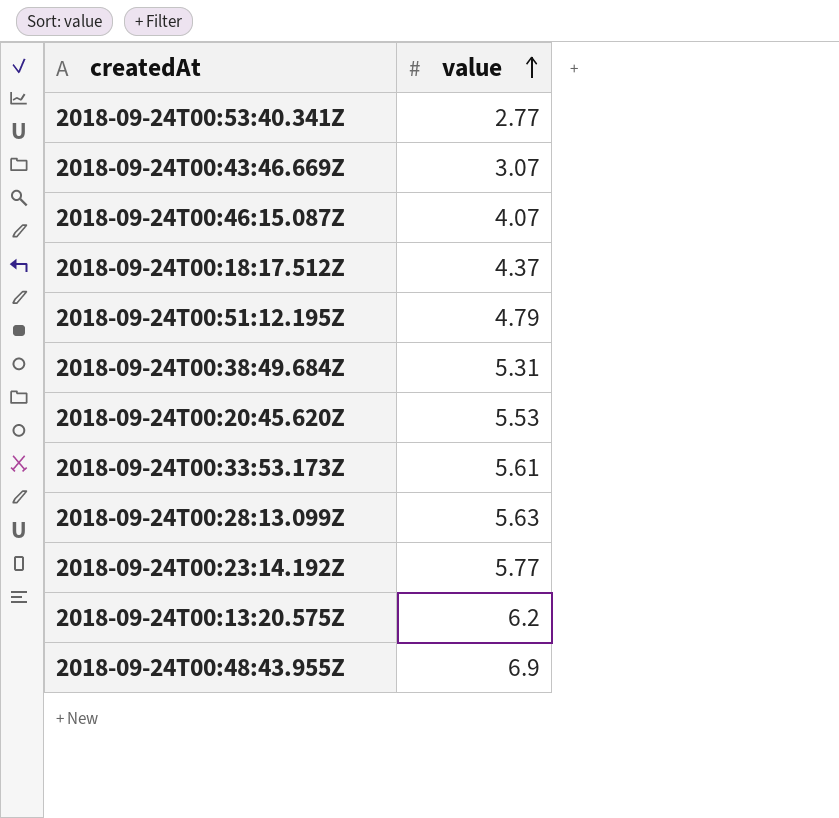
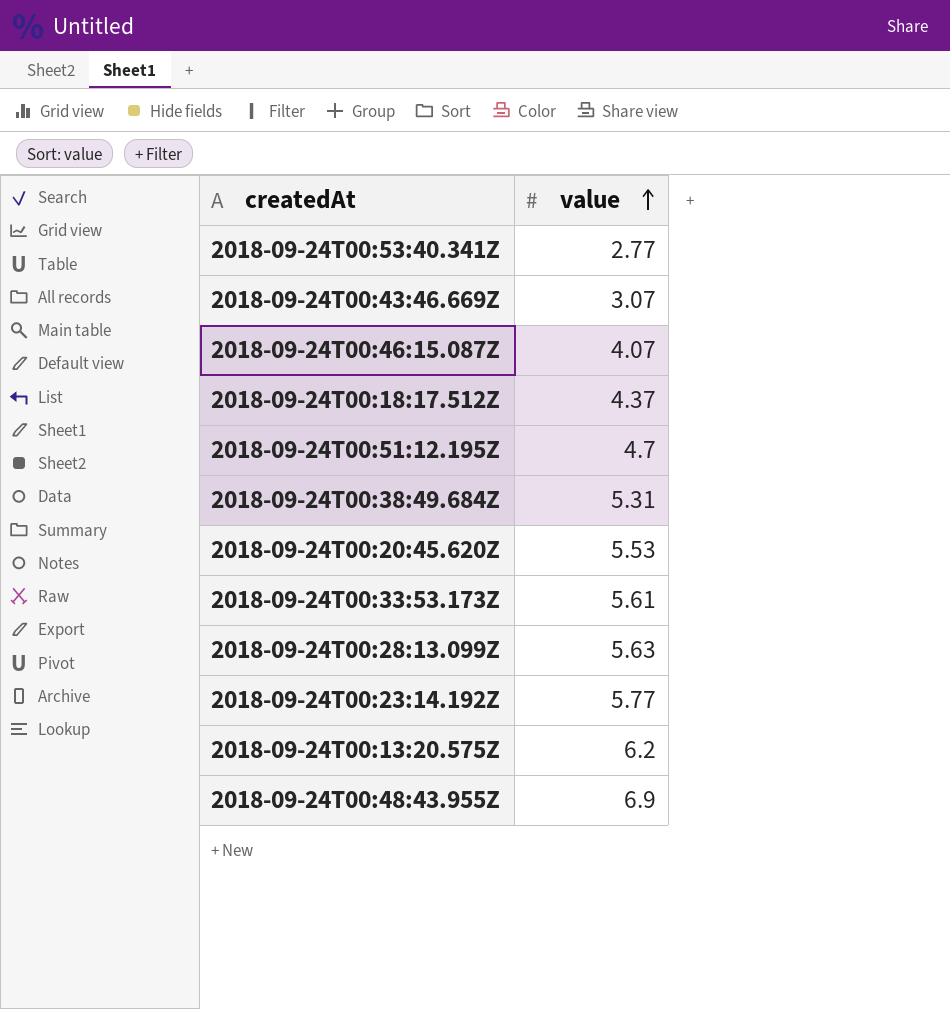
2018-09-24T00:51:12.195Z | value: 4.79 -> 4.7

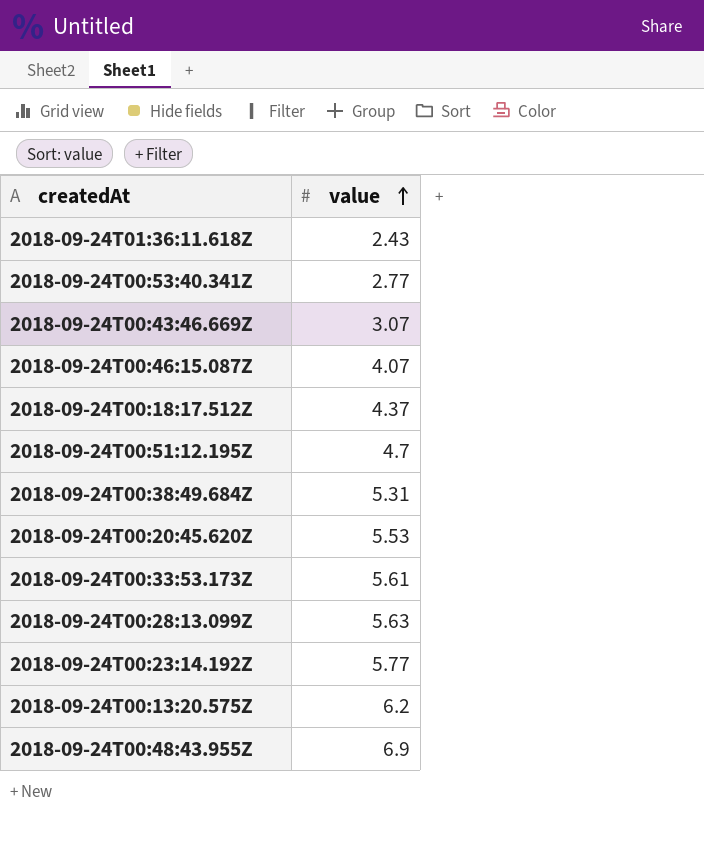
row 2018-09-24T01:36:11.618Z: none -> 2.43

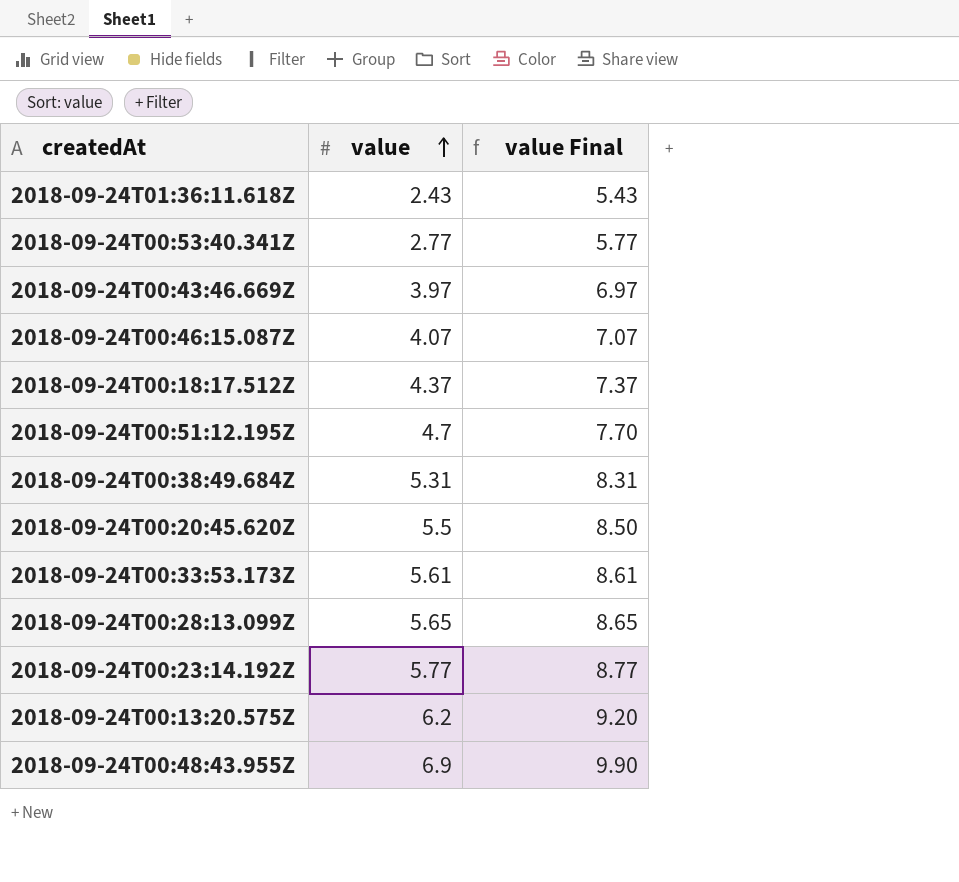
column value Final | formula: none -> [value] + 3
2018-09-24T00:43:46.669Z | value: 3.07 -> 3.97
2018-09-24T00:20:45.620Z | value: 5.53 -> 5.5
2018-09-24T00:28:13.099Z | value: 5.63 -> 5.65

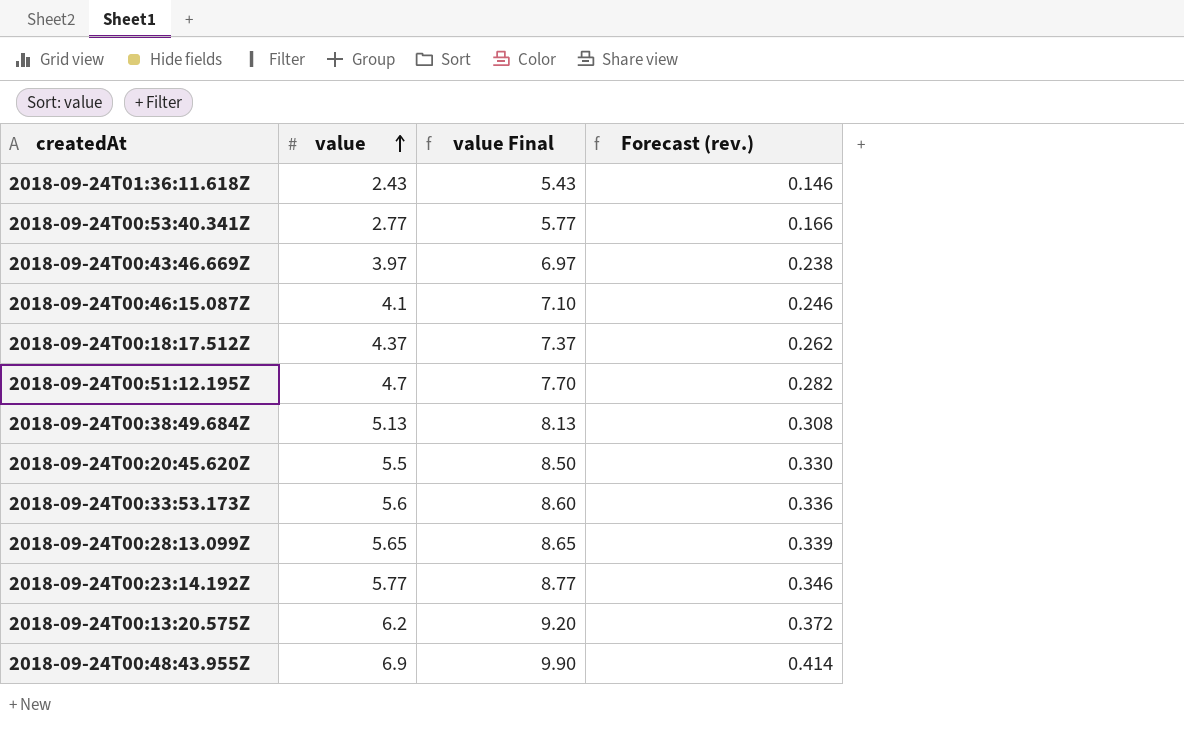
column Forecast (rev.) | formula: none -> [value] * 0.06
2018-09-24T00:46:15.087Z | value: 4.07 -> 4.1
2018-09-24T00:46:15.087Z | value Final: 7.07 -> 7.10
2018-09-24T00:38:49.684Z | value: 5.31 -> 5.13
2018-09-24T00:38:49.684Z | value Final: 8.31 -> 8.13
2018-09-24T00:33:53.173Z | value: 5.61 -> 5.6
2018-09-24T00:33:53.173Z | value Final: 8.61 -> 8.60

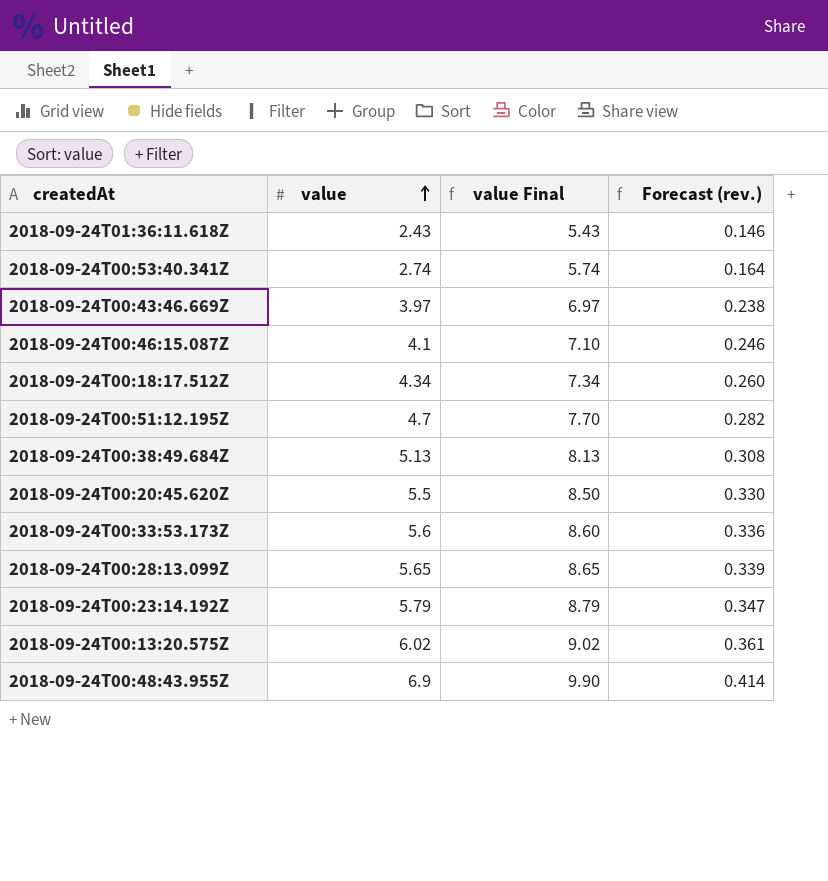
2018-09-24T00:53:40.341Z | value: 2.77 -> 2.74
2018-09-24T00:53:40.341Z | value Final: 5.77 -> 5.74
2018-09-24T00:53:40.341Z | Forecast (rev.): 0.166 -> 0.164
2018-09-24T00:18:17.512Z | value: 4.37 -> 4.34
2018-09-24T00:18:17.512Z | value Final: 7.37 -> 7.34
2018-09-24T00:18:17.512Z | Forecast (rev.): 0.262 -> 0.260
2018-09-24T00:23:14.192Z | value: 5.77 -> 5.79
2018-09-24T00:23:14.192Z | value Final: 8.77 -> 8.79
2018-09-24T00:23:14.192Z | Forecast (rev.): 0.346 -> 0.347
2018-09-24T00:13:20.575Z | value: 6.2 -> 6.02
2018-09-24T00:13:20.575Z | value Final: 9.20 -> 9.02
2018-09-24T00:13:20.575Z | Forecast (rev.): 0.372 -> 0.361

